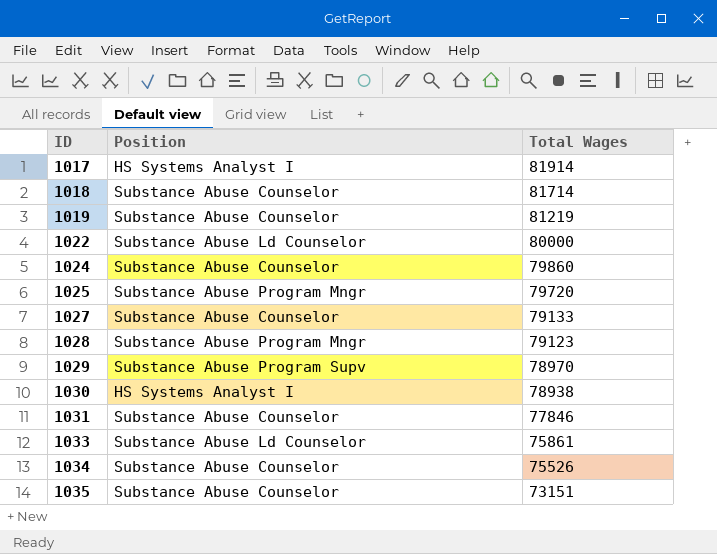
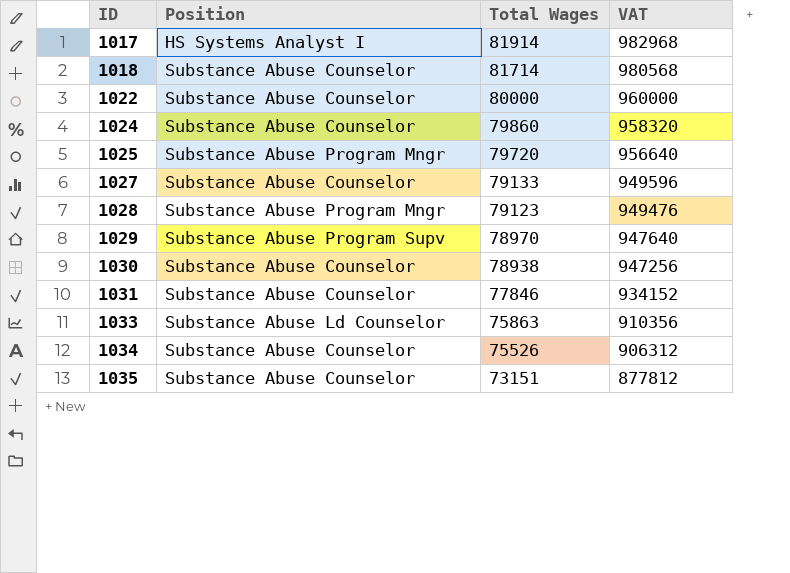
column VAT | formula: none -> [Total Wages] * 12
row 1019: Substance Abuse Counselor | 81219 -> none
1022 | Position: Substance Abuse Ld Counselor -> Substance Abuse Counselor
1030 | Position: HS Systems Analyst I -> Substance Abuse Counselor
1033 | Total Wages: 75861 -> 75863

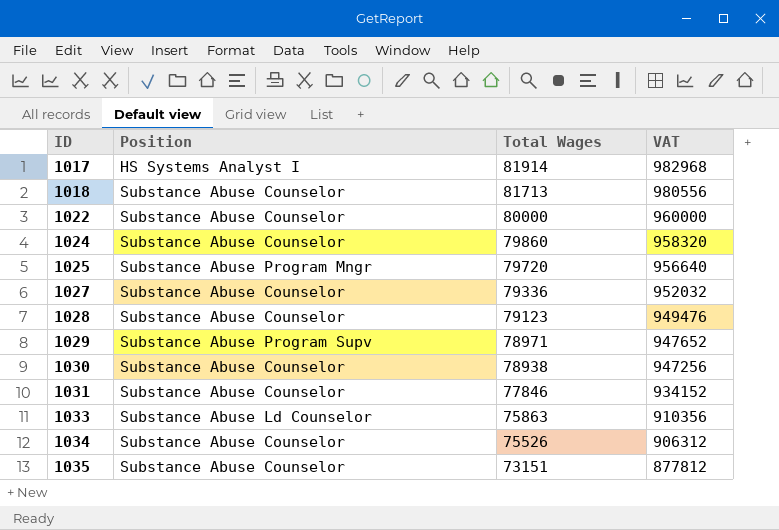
1018 | Total Wages: 81714 -> 81713
1018 | VAT: 980568 -> 980556
1027 | Total Wages: 79133 -> 79336
1027 | VAT: 949596 -> 952032
1028 | Position: Substance Abuse Program Mngr -> Substance Abuse Counselor
1029 | Total Wages: 78970 -> 78971
1029 | VAT: 947640 -> 947652

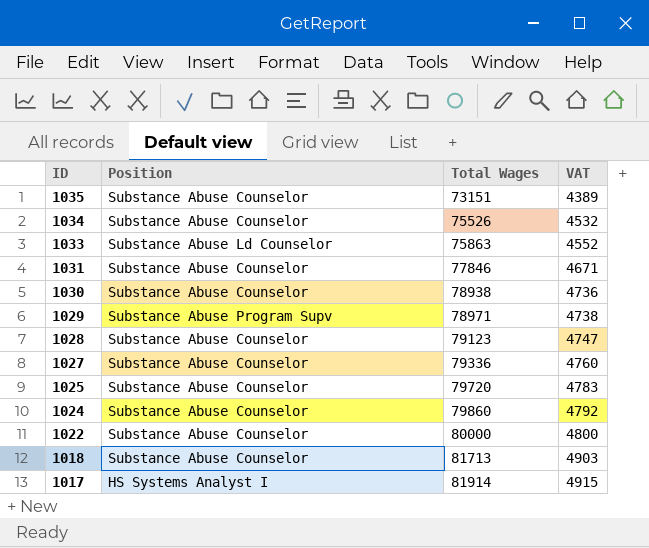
row order: ID ascending -> ID descending
column VAT | formula: [Total Wages] * 12 -> [Total Wages] * 0.06
1025 | Position: Substance Abuse Program Mngr -> Substance Abuse Counselor

